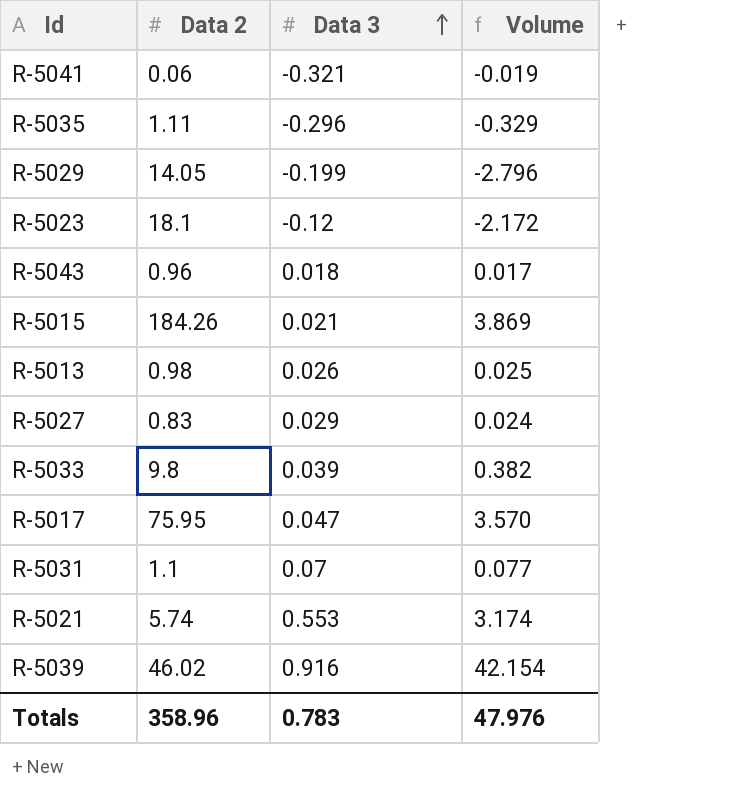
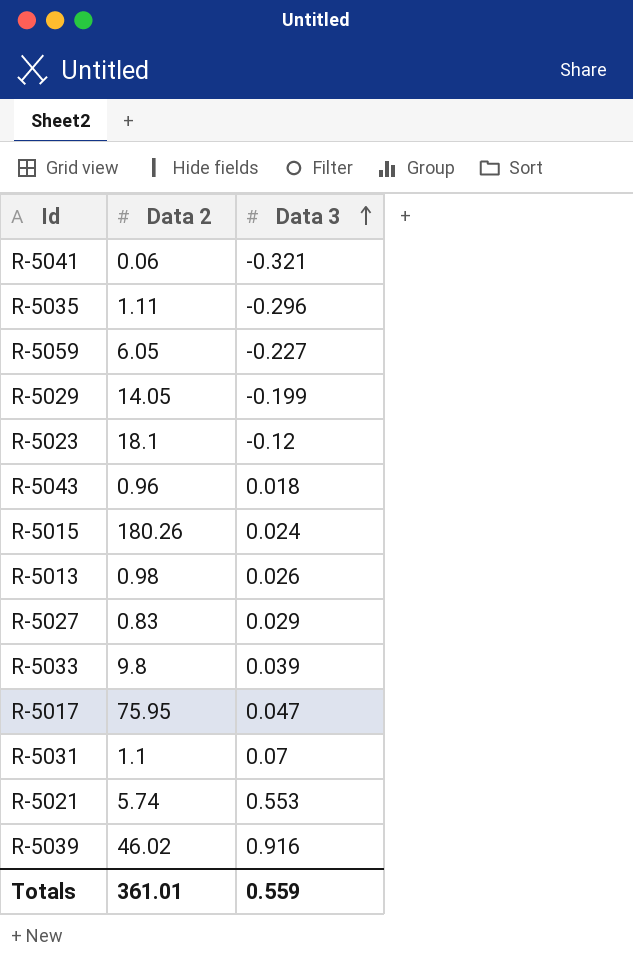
column Volume | formula: [Data 2] * [Data 3] -> none
row R-5059: none -> 6.05 | -0.227
R-5015 | Data 2: 184.26 -> 180.26
R-5015 | Data 3: 0.021 -> 0.024
Totals | Data 2: 358.96 -> 361.01
Totals | Data 3: 0.783 -> 0.559

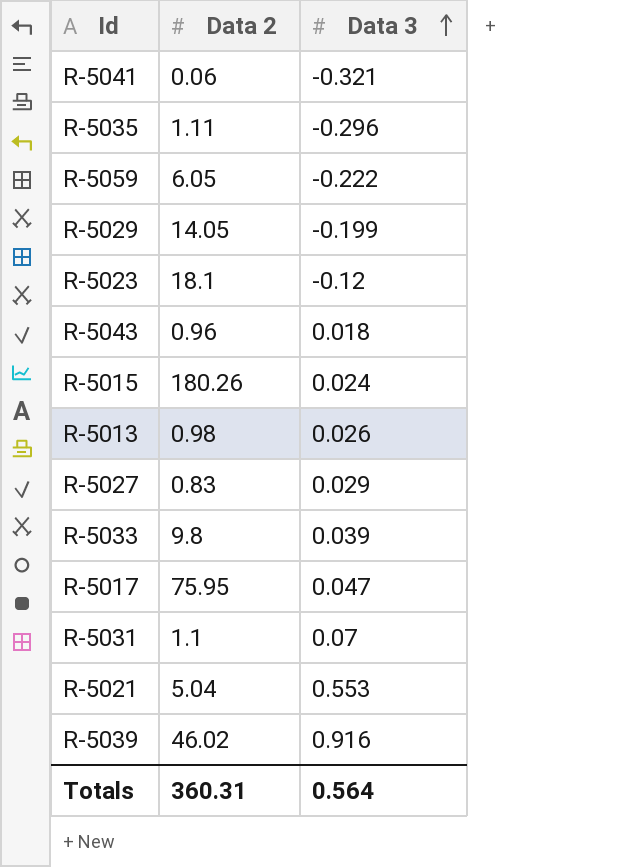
R-5059 | Data 3: -0.227 -> -0.222
R-5021 | Data 2: 5.74 -> 5.04
Totals | Data 2: 361.01 -> 360.31
Totals | Data 3: 0.559 -> 0.564

